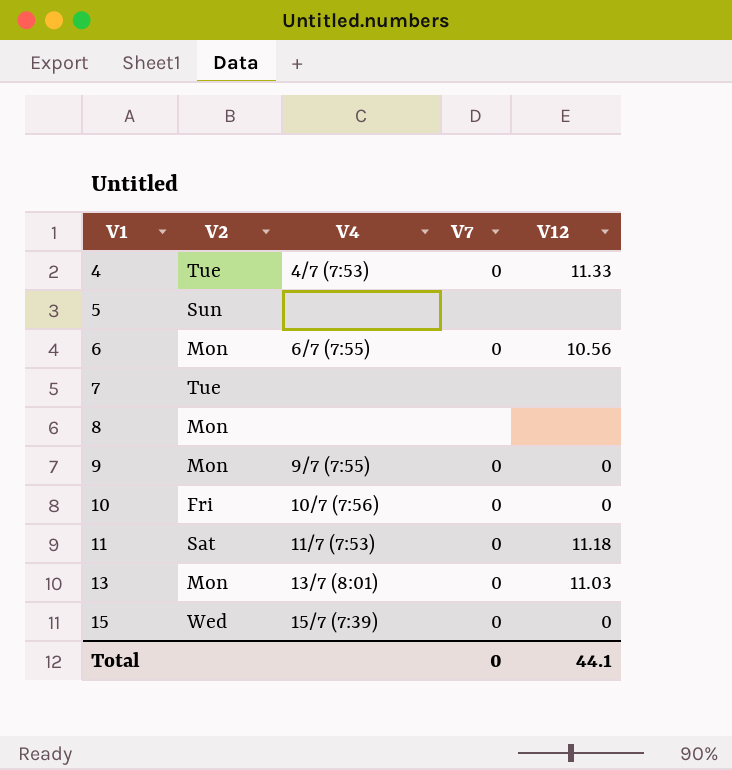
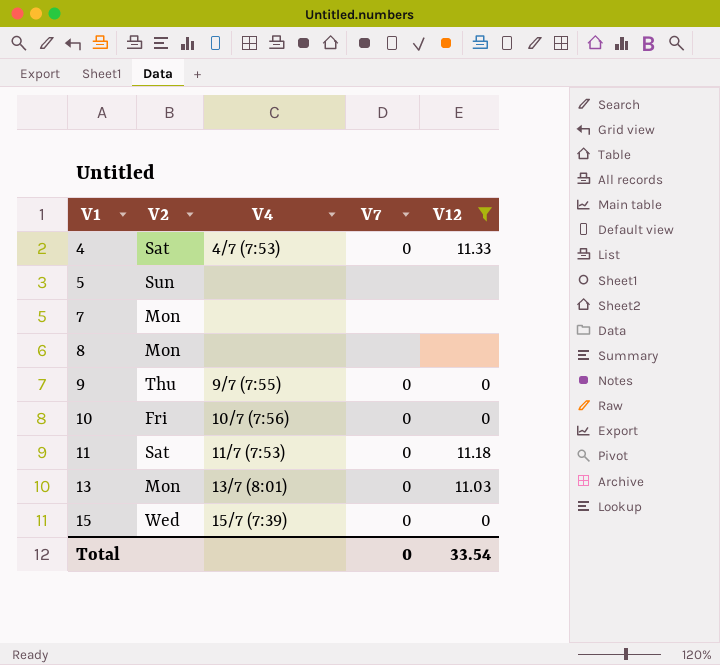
filter: none -> V12 != 10.56
4 | V2: Tue -> Sat
7 | V2: Tue -> Mon
9 | V2: Mon -> Thu
Total | V12: 44.1 -> 33.54

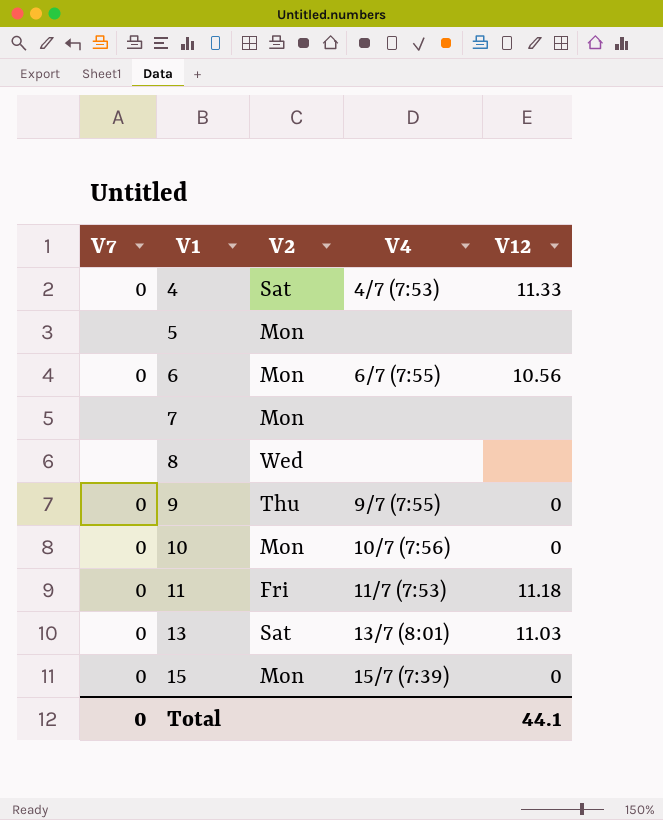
filter: V12 != 10.56 -> none
column V7 | position: 4 -> 1
5 | V2: Sun -> Mon
8 | V2: Mon -> Wed
10 | V2: Fri -> Mon
11 | V2: Sat -> Fri
13 | V2: Mon -> Sat
15 | V2: Wed -> Mon
Total | V12: 33.54 -> 44.1

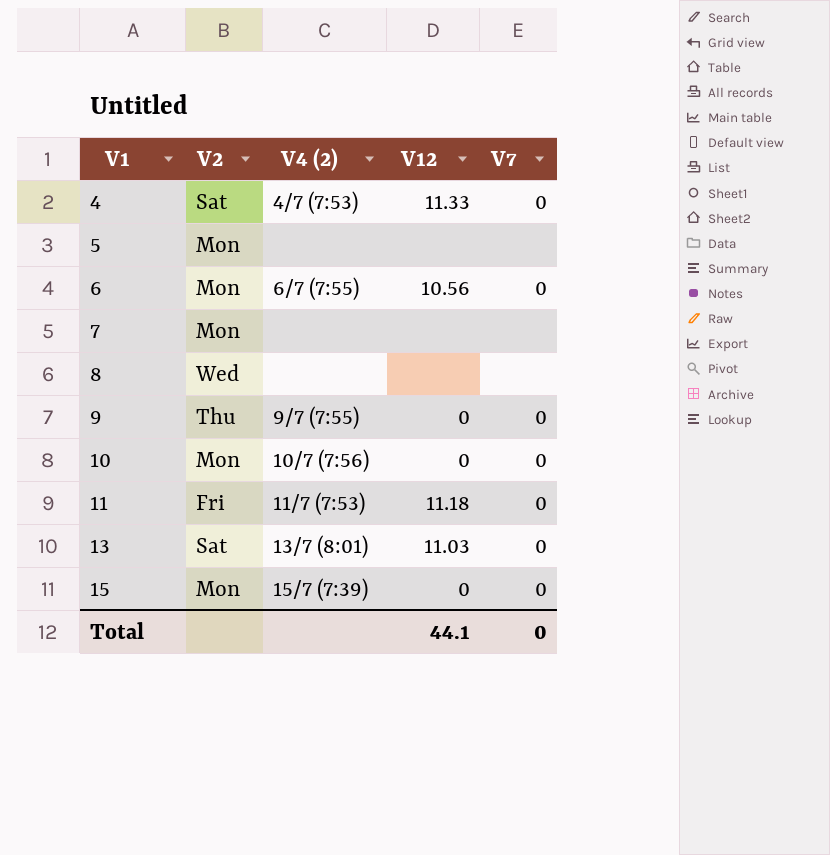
column name: V4 -> V4 (2)
column V7 | position: 1 -> 5

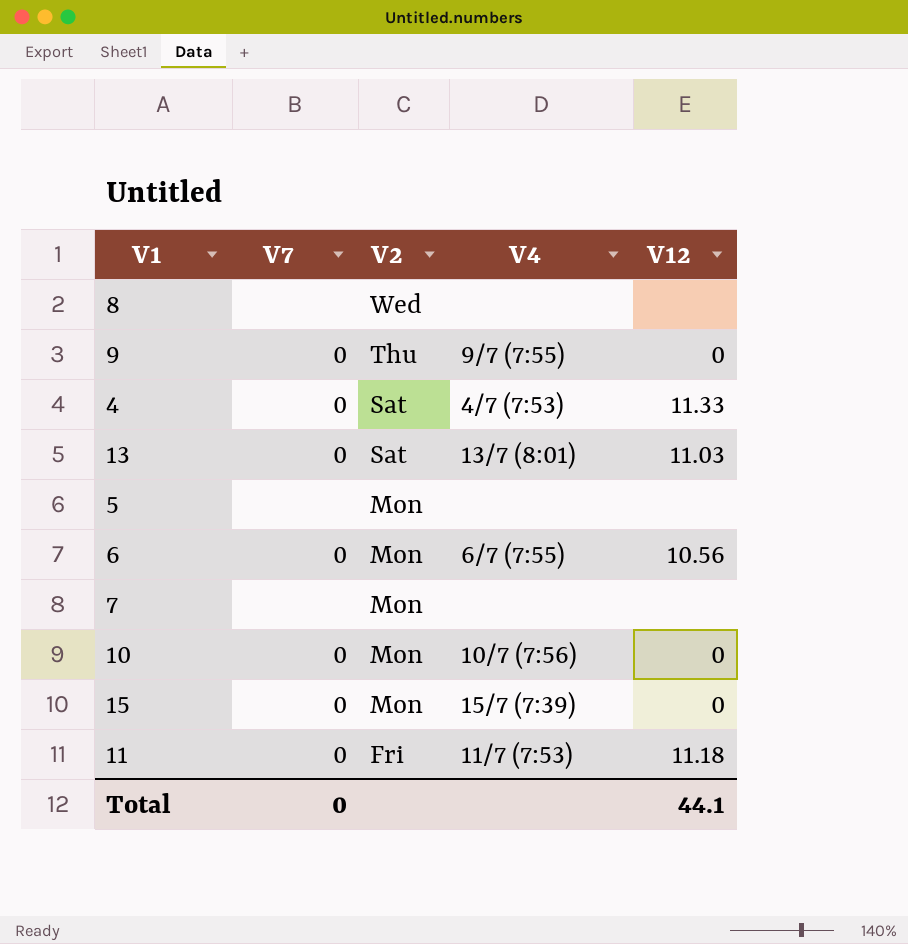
row order: V1 ascending -> V2 descending
column V7 | position: 5 -> 2
column name: V4 (2) -> V4

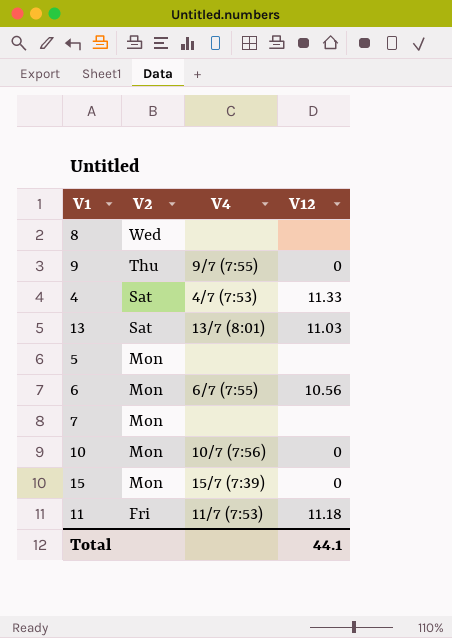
column V7 | position: 2 -> none

